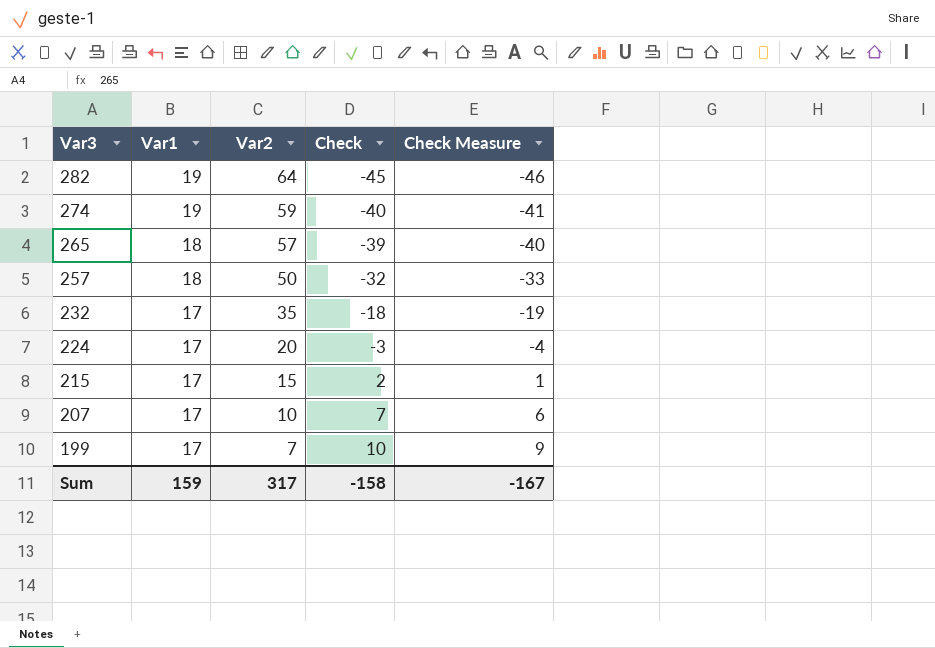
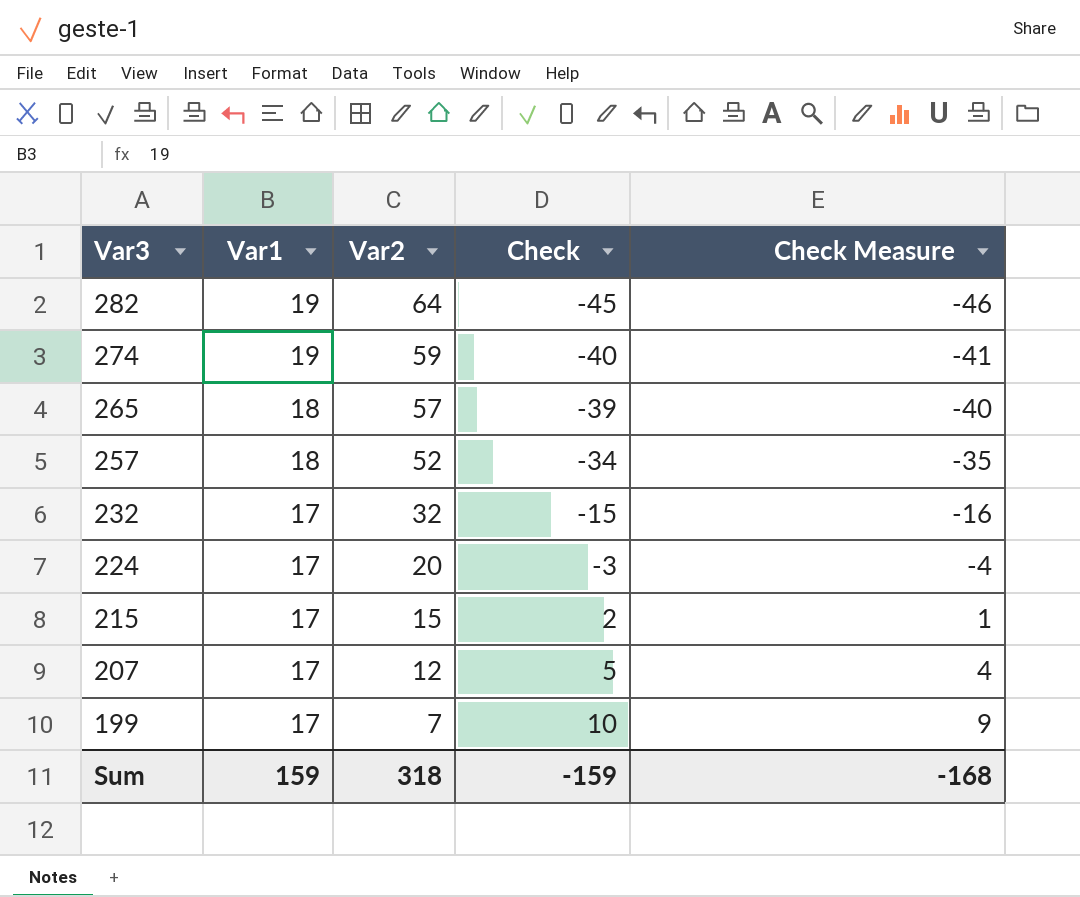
257 | Var2: 50 -> 52
257 | Check: -32 -> -34
257 | Check Measure: -33 -> -35
232 | Var2: 35 -> 32
232 | Check: -18 -> -15
232 | Check Measure: -19 -> -16
207 | Var2: 10 -> 12
207 | Check: 7 -> 5
207 | Check Measure: 6 -> 4
Sum | Var2: 317 -> 318
Sum | Check: -158 -> -159
Sum | Check Measure: -167 -> -168

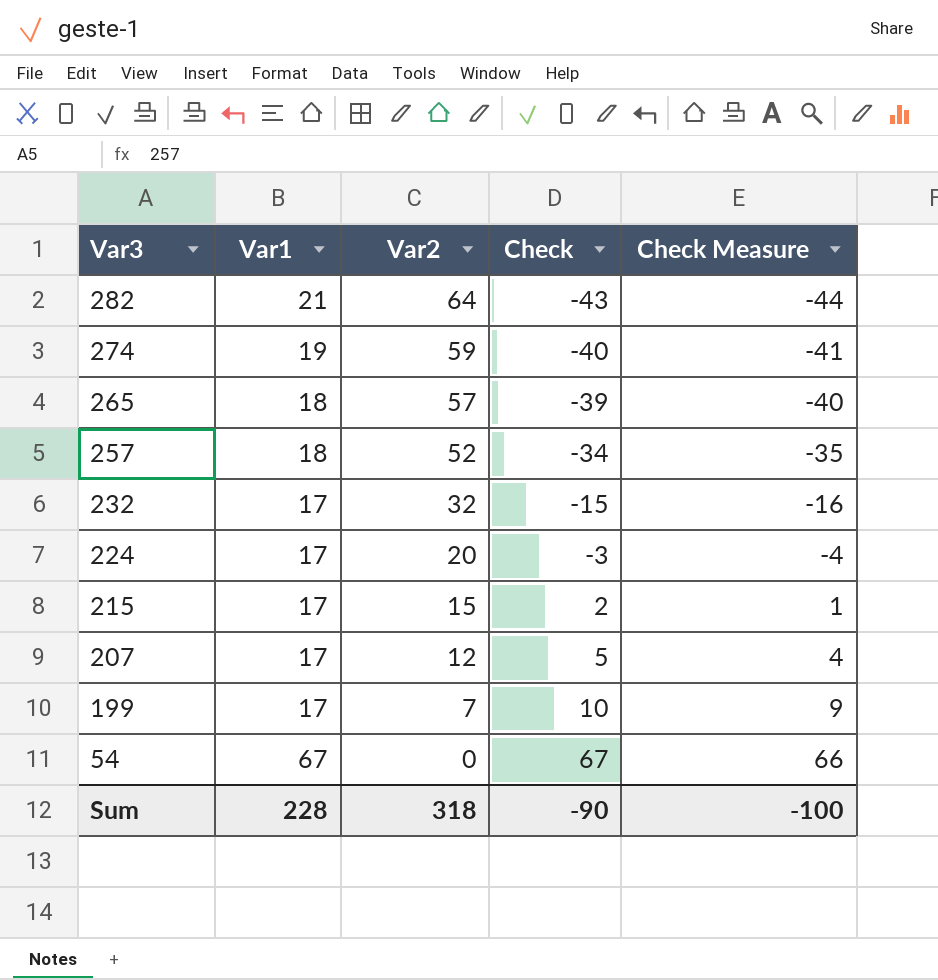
282 | Var1: 19 -> 21
282 | Check: -45 -> -43
282 | Check Measure: -46 -> -44
row 54: none -> 67 | 0 | 67 | 66
Sum | Var1: 159 -> 228
Sum | Check: -159 -> -90
Sum | Check Measure: -168 -> -100

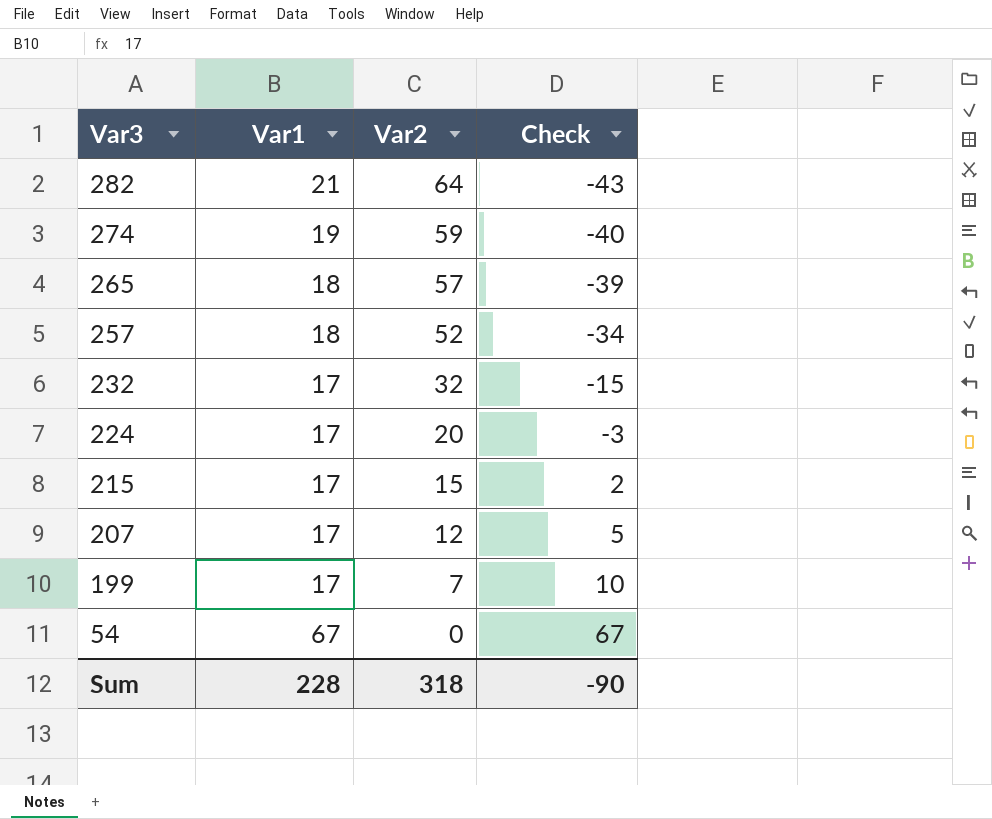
column Check Measure | formula: [Check] - 1 -> none

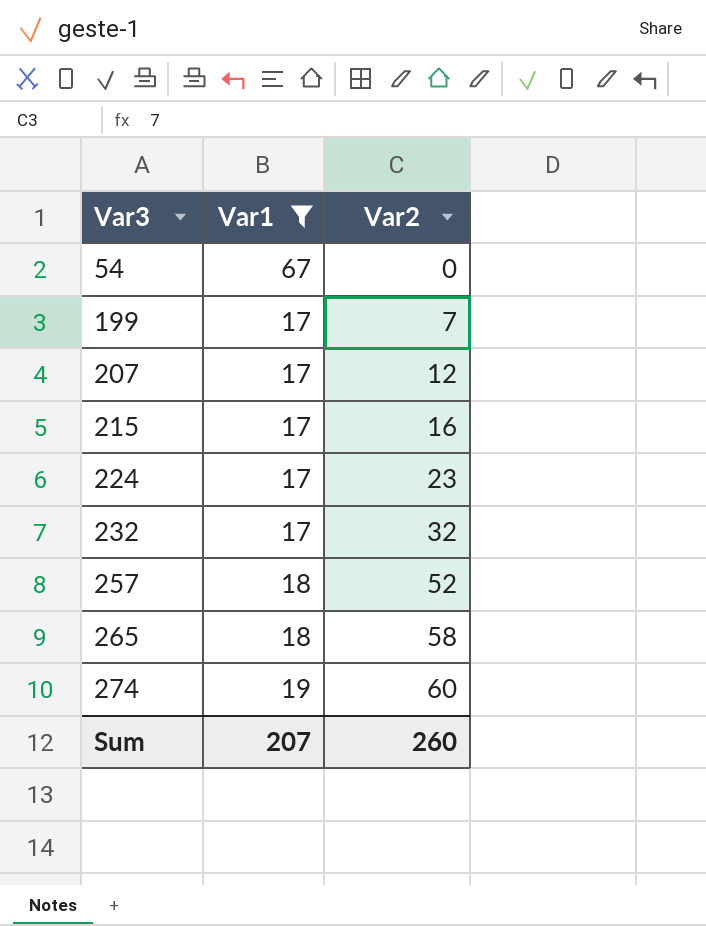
filter: none -> Var1 != 21
row order: Var3 descending -> Var3 ascending
column Check | formula: [Var1] - [Var2] -> none
215 | Var2: 15 -> 16
224 | Var2: 20 -> 23
265 | Var2: 57 -> 58
274 | Var2: 59 -> 60
Sum | Var1: 228 -> 207
Sum | Var2: 318 -> 260

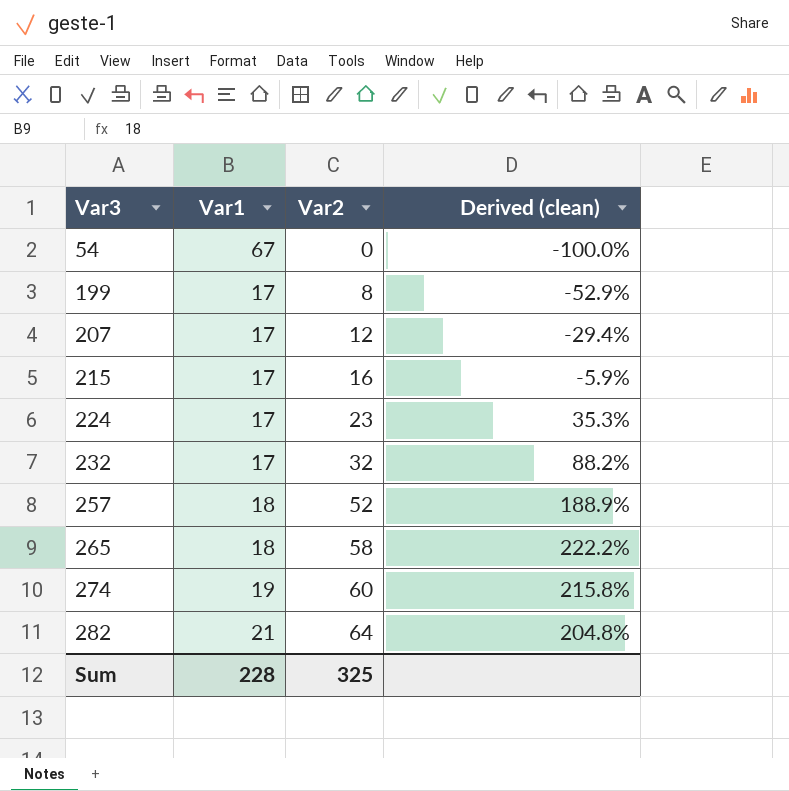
filter: Var1 != 21 -> none
column Derived (clean) | formula: none -> ([Var2] - [Var1]) / [Var1]
199 | Var2: 7 -> 8
Sum | Var1: 207 -> 228
Sum | Var2: 260 -> 325

